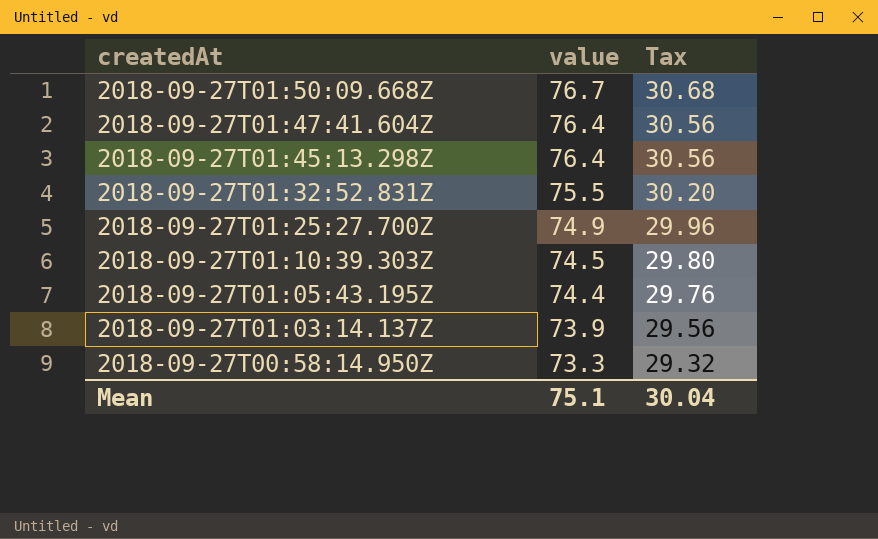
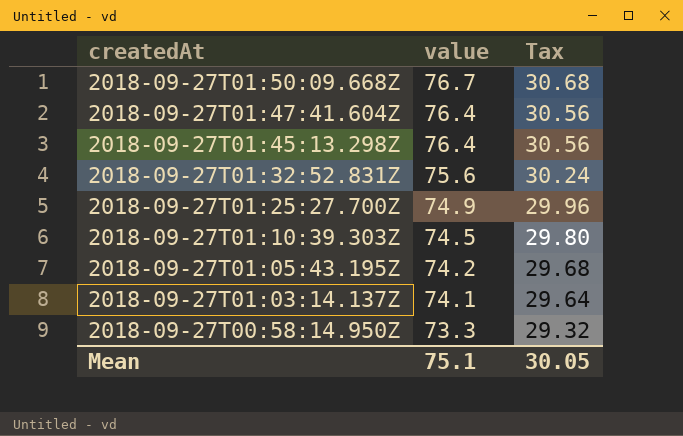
2018-09-27T01:32:52.831Z | value: 75.5 -> 75.6
2018-09-27T01:32:52.831Z | Tax: 30.20 -> 30.24
2018-09-27T01:05:43.195Z | value: 74.4 -> 74.2
2018-09-27T01:05:43.195Z | Tax: 29.76 -> 29.68
2018-09-27T01:03:14.137Z | value: 73.9 -> 74.1
2018-09-27T01:03:14.137Z | Tax: 29.56 -> 29.64
Mean | Tax: 30.04 -> 30.05

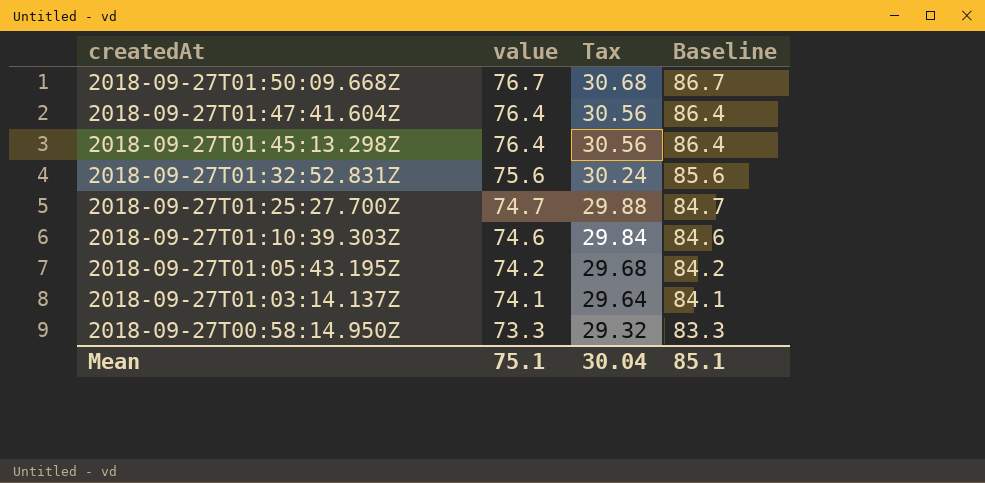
column Baseline | formula: none -> [value] + 10
2018-09-27T01:25:27.700Z | value: 74.9 -> 74.7
2018-09-27T01:25:27.700Z | Tax: 29.96 -> 29.88
2018-09-27T01:10:39.303Z | value: 74.5 -> 74.6
2018-09-27T01:10:39.303Z | Tax: 29.80 -> 29.84
Mean | Tax: 30.05 -> 30.04

